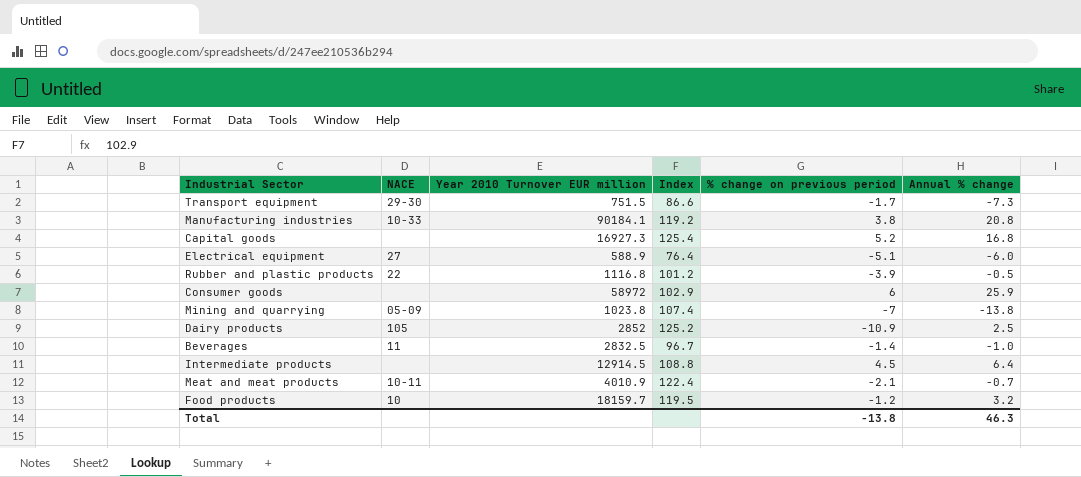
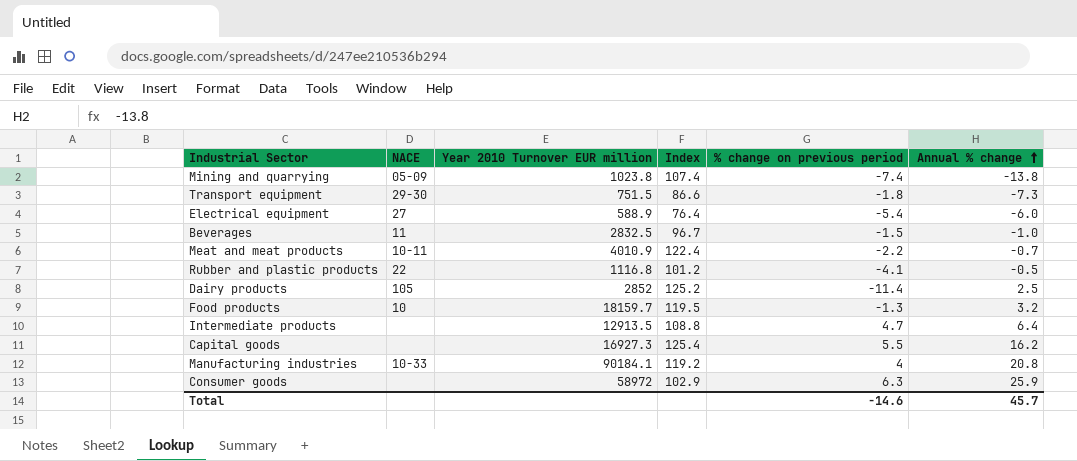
row order: none -> Annual % change ascending
Mining and quarrying | % change on previous period: -7 -> -7.4
Transport equipment | % change on previous period: -1.7 -> -1.8
Electrical equipment | % change on previous period: -5.1 -> -5.4
Beverages | % change on previous period: -1.4 -> -1.5
Meat and meat products | % change on previous period: -2.1 -> -2.2
Rubber and plastic products | % change on previous period: -3.9 -> -4.1
Dairy products | % change on previous period: -10.9 -> -11.4
Food products | % change on previous period: -1.2 -> -1.3
Intermediate products | Year 2010 Turnover EUR million: 12914.5 -> 12913.5
Intermediate products | % change on previous period: 4.5 -> 4.7
Capital goods | % change on previous period: 5.2 -> 5.5
Capital goods | Annual % change: 16.8 -> 16.2
Manufacturing industries | % change on previous period: 3.8 -> 4
Consumer goods | % change on previous period: 6 -> 6.3
Total | % change on previous period: -13.8 -> -14.6
Total | Annual % change: 46.3 -> 45.7

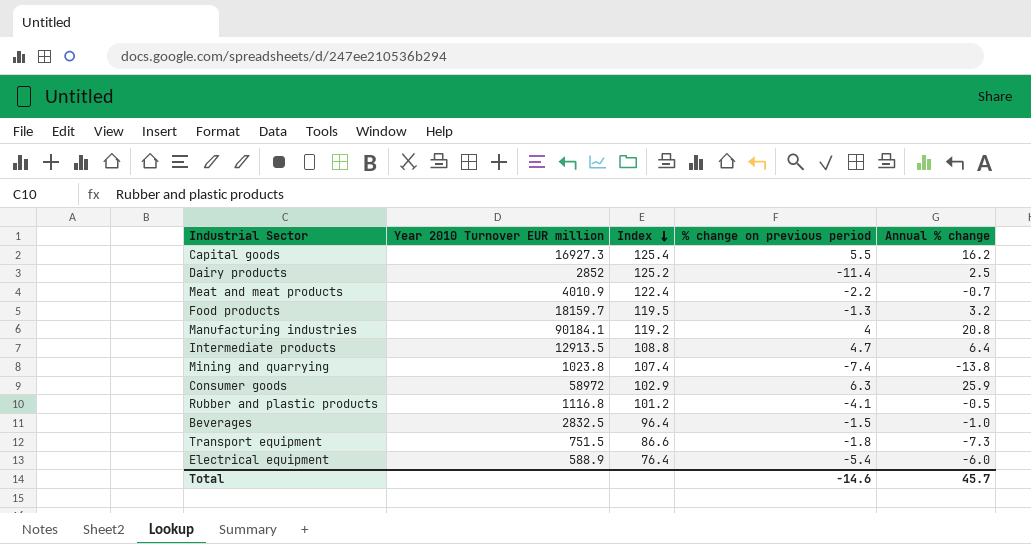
row order: Annual % change ascending -> Index descending
column NACE | position: 2 -> none
Beverages | Index: 96.7 -> 96.4

